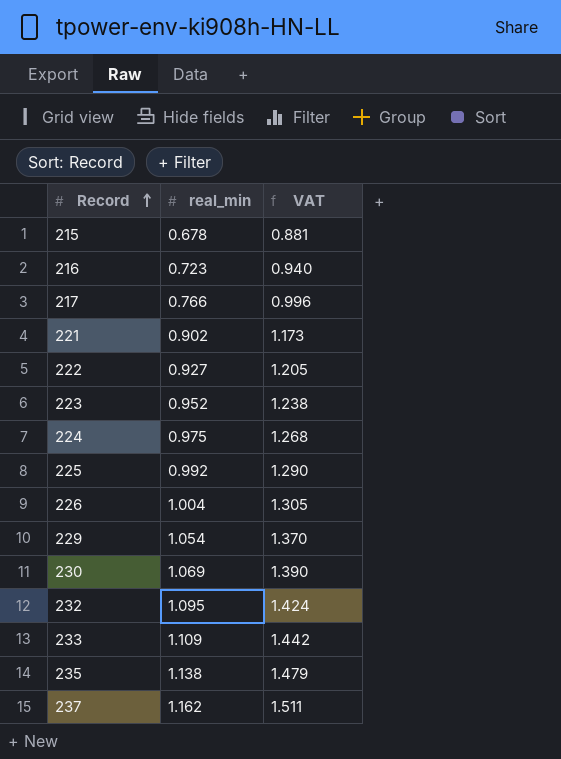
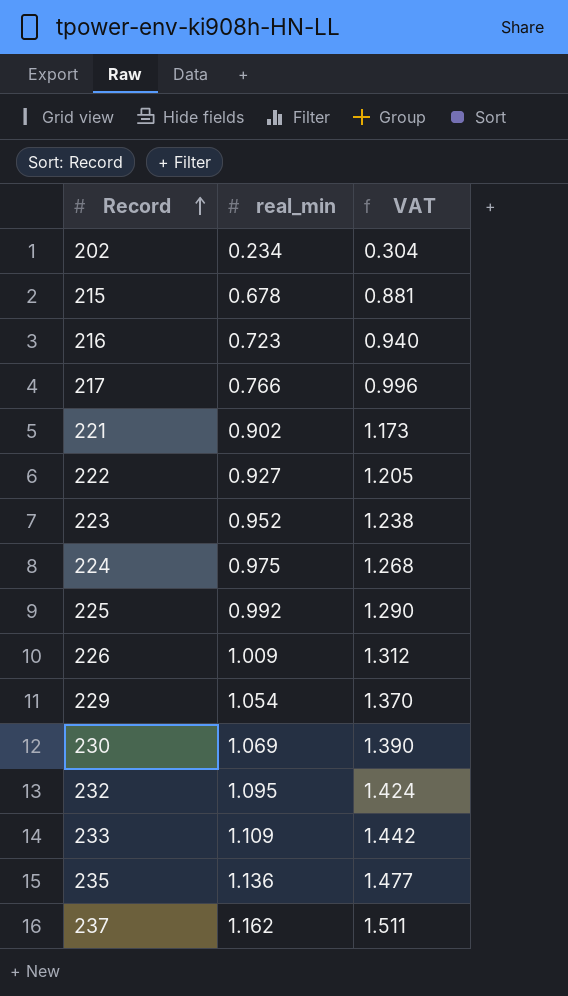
row 202: none -> 0.234 | 0.304
226 | real_min: 1.004 -> 1.009
226 | VAT: 1.305 -> 1.312
235 | real_min: 1.138 -> 1.136
235 | VAT: 1.479 -> 1.477

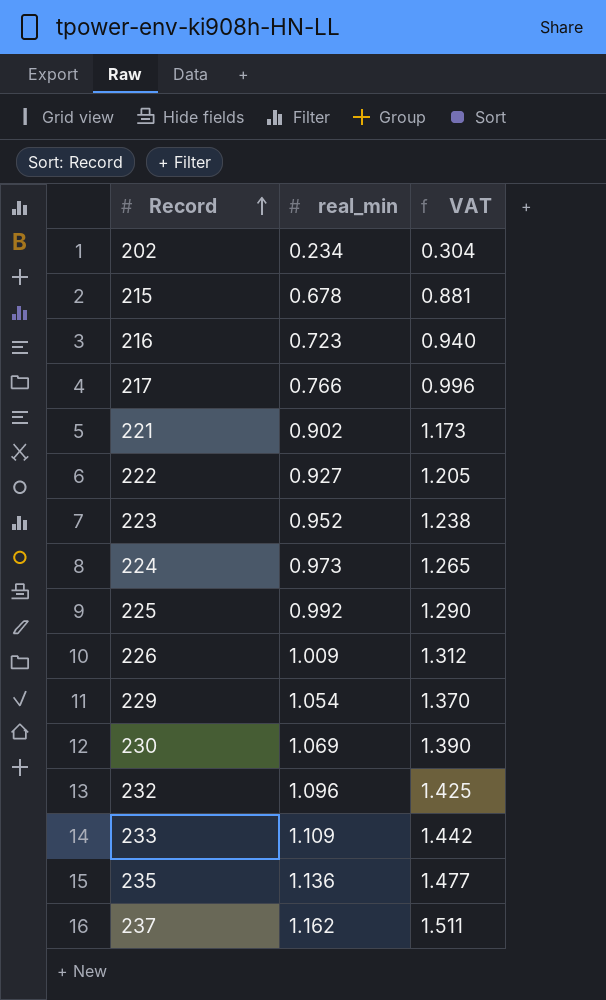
224 | real_min: 0.975 -> 0.973
224 | VAT: 1.268 -> 1.265
232 | real_min: 1.095 -> 1.096
232 | VAT: 1.424 -> 1.425

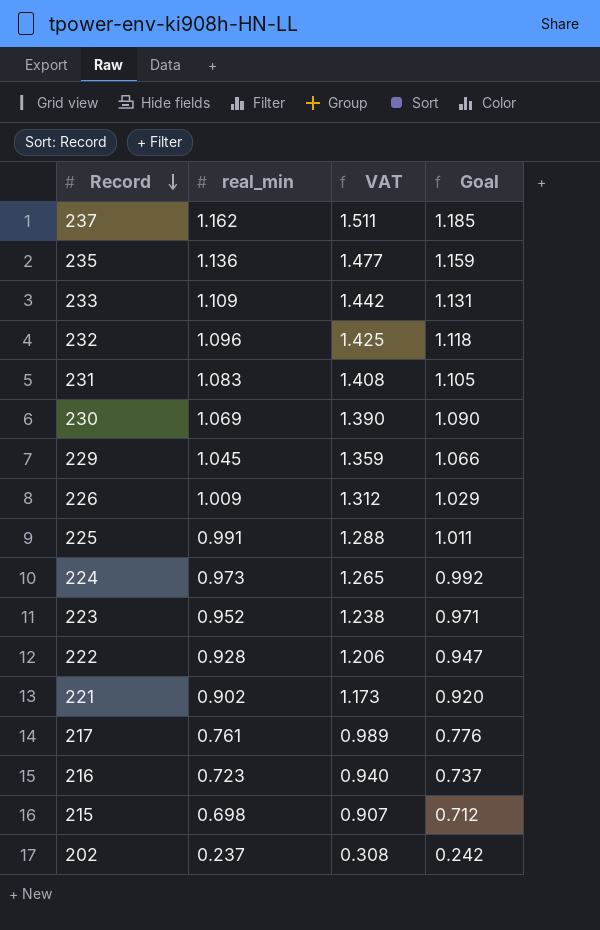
row order: Record ascending -> Record descending
column Goal | formula: none -> [real_min] * 1.02
row 231: none -> 1.083 | 1.408 | 1.105
229 | real_min: 1.054 -> 1.045
229 | VAT: 1.370 -> 1.359
225 | real_min: 0.992 -> 0.991
225 | VAT: 1.290 -> 1.288
222 | real_min: 0.927 -> 0.928
222 | VAT: 1.205 -> 1.206
217 | real_min: 0.766 -> 0.761
217 | VAT: 0.996 -> 0.989
215 | real_min: 0.678 -> 0.698
215 | VAT: 0.881 -> 0.907
202 | real_min: 0.234 -> 0.237
202 | VAT: 0.304 -> 0.308

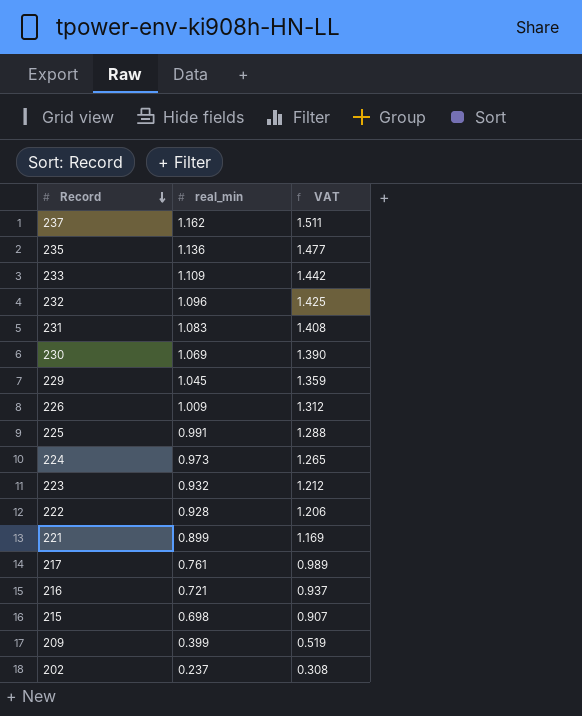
column Goal | formula: [real_min] * 1.02 -> none
223 | real_min: 0.952 -> 0.932
223 | VAT: 1.238 -> 1.212
221 | real_min: 0.902 -> 0.899
221 | VAT: 1.173 -> 1.169
216 | real_min: 0.723 -> 0.721
216 | VAT: 0.940 -> 0.937
row 209: none -> 0.399 | 0.519

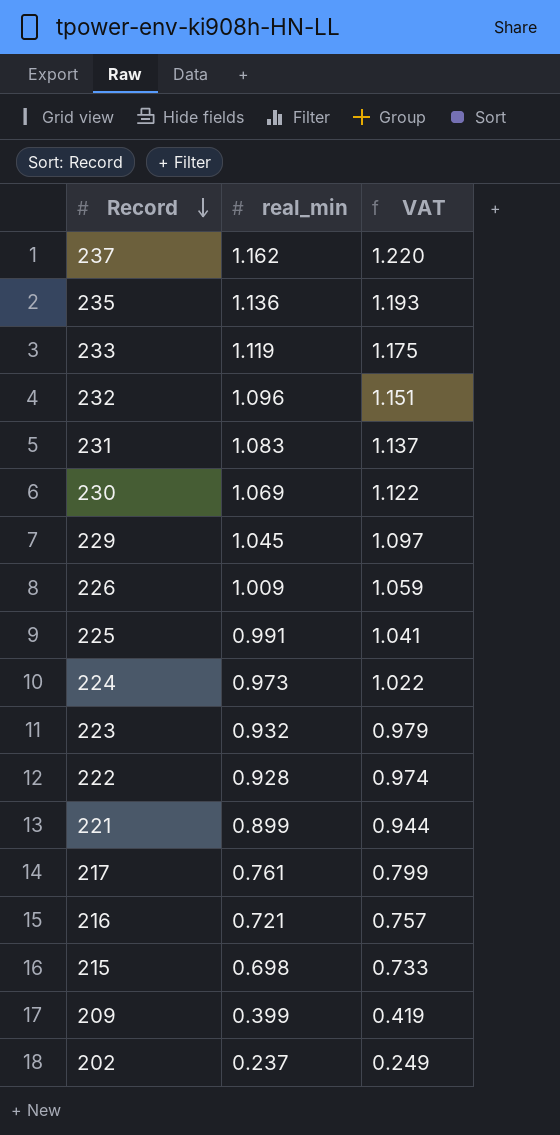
column VAT | formula: [real_min] * 1.3 -> [real_min] * 1.05
233 | real_min: 1.109 -> 1.119

